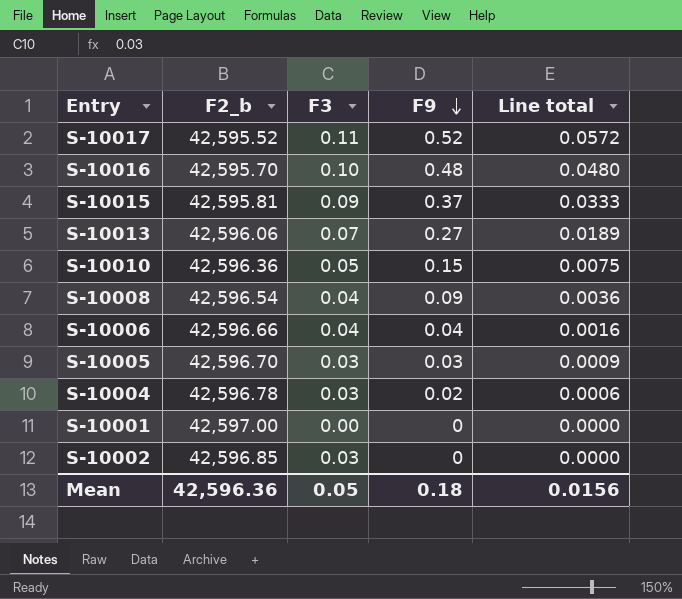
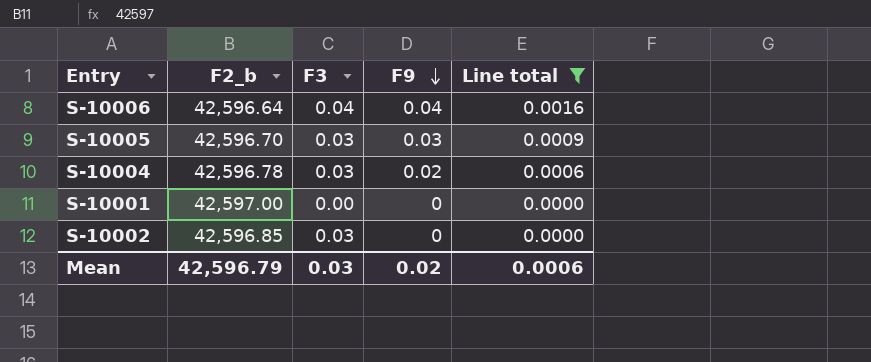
filter: none -> Line total <= 0.0016
S-10006 | F2_b: 42,596.66 -> 42,596.64
Mean | F2_b: 42,596.36 -> 42,596.79
Mean | F3: 0.05 -> 0.03
Mean | F9: 0.18 -> 0.02
Mean | Line total: 0.0156 -> 0.0006

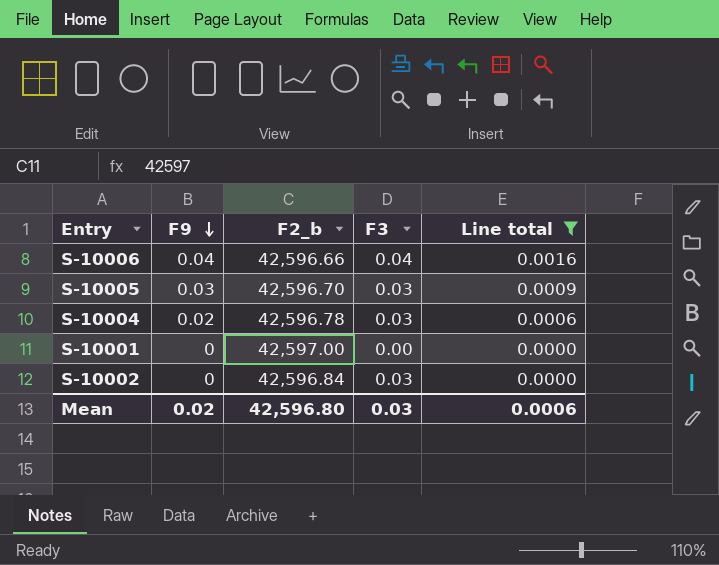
column F9 | position: 4 -> 2
S-10006 | F2_b: 42,596.64 -> 42,596.66
S-10002 | F2_b: 42,596.85 -> 42,596.84
Mean | F2_b: 42,596.79 -> 42,596.80

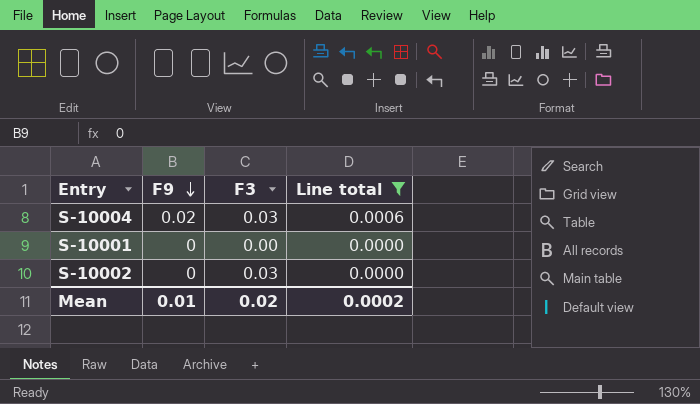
column F2_b | position: 3 -> none
row S-10006: 0.04 | 42,596.66 | 0.04 | 0.0016 -> none
row S-10005: 0.03 | 42,596.70 | 0.03 | 0.0009 -> none
Mean | F9: 0.02 -> 0.01
Mean | F3: 0.03 -> 0.02
Mean | Line total: 0.0006 -> 0.0002

